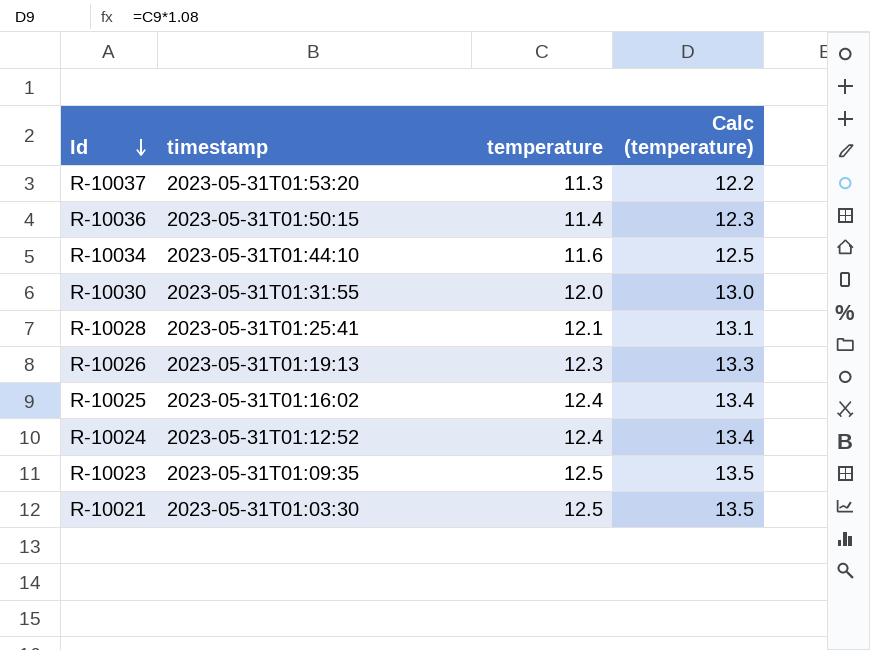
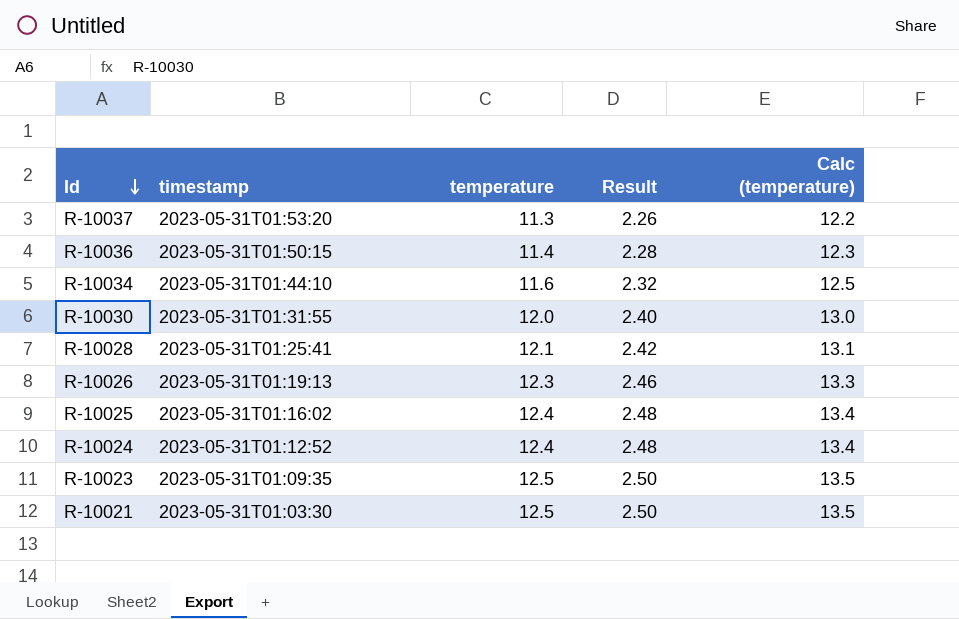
column Result | formula: none -> [temperature] * 0.2

